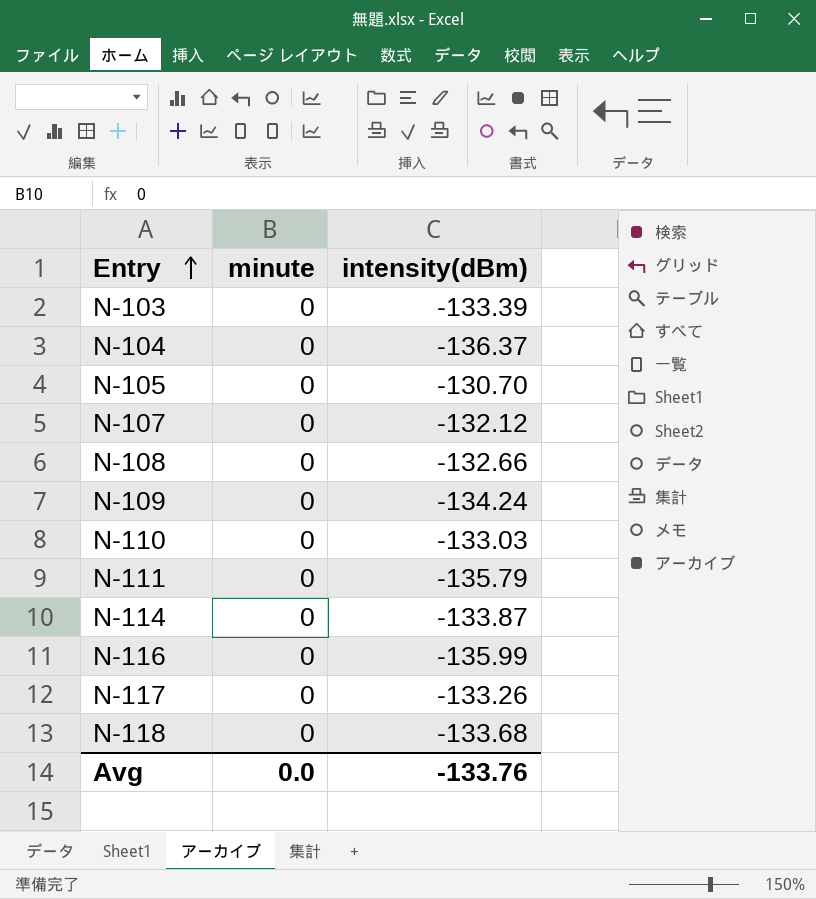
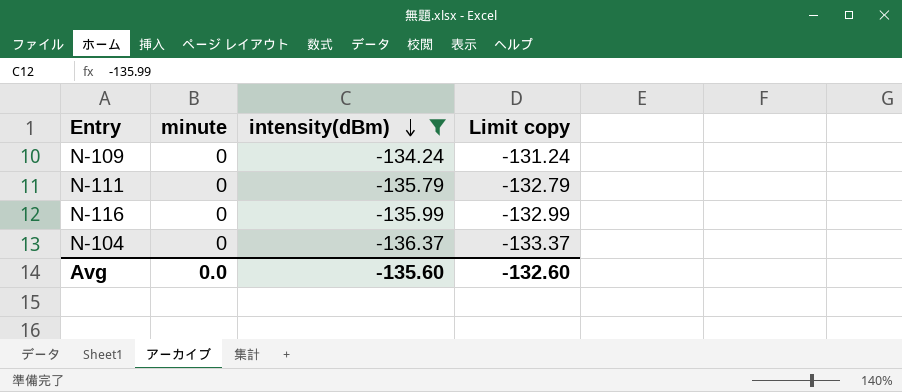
filter: none -> intensity(dBm) <= -134.24
row order: Entry ascending -> intensity(dBm) descending
column Limit copy | formula: none -> [intensity(dBm)] + 3
Avg | intensity(dBm): -133.76 -> -135.60

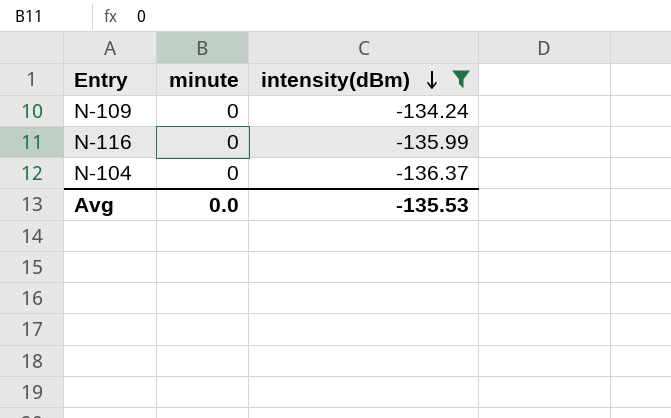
column Limit copy | formula: [intensity(dBm)] + 3 -> none
row N-111: 0 | -135.79 | -132.79 -> none
Avg | intensity(dBm): -135.60 -> -135.53

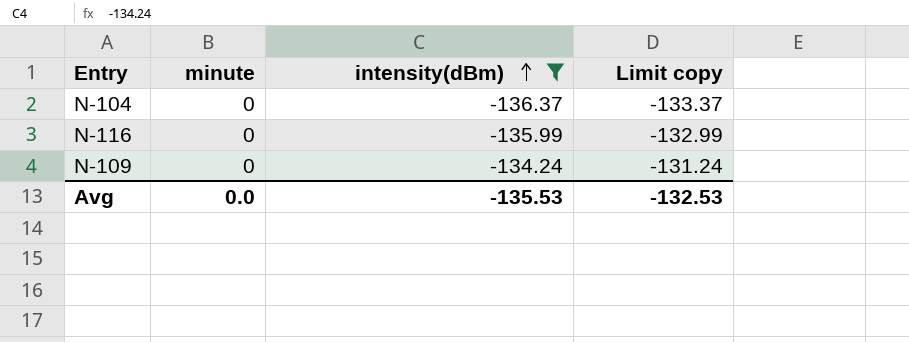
row order: intensity(dBm) descending -> intensity(dBm) ascending
column Limit copy | formula: none -> [intensity(dBm)] + 3

